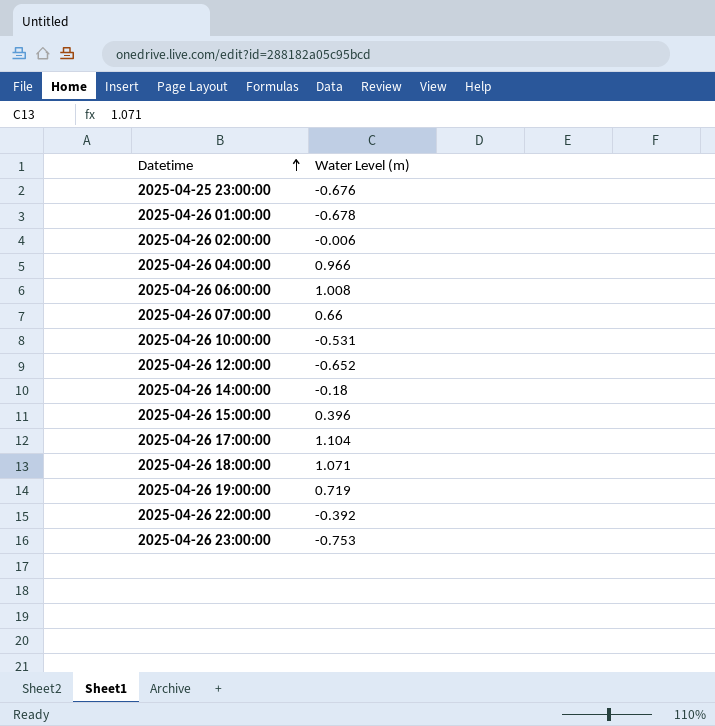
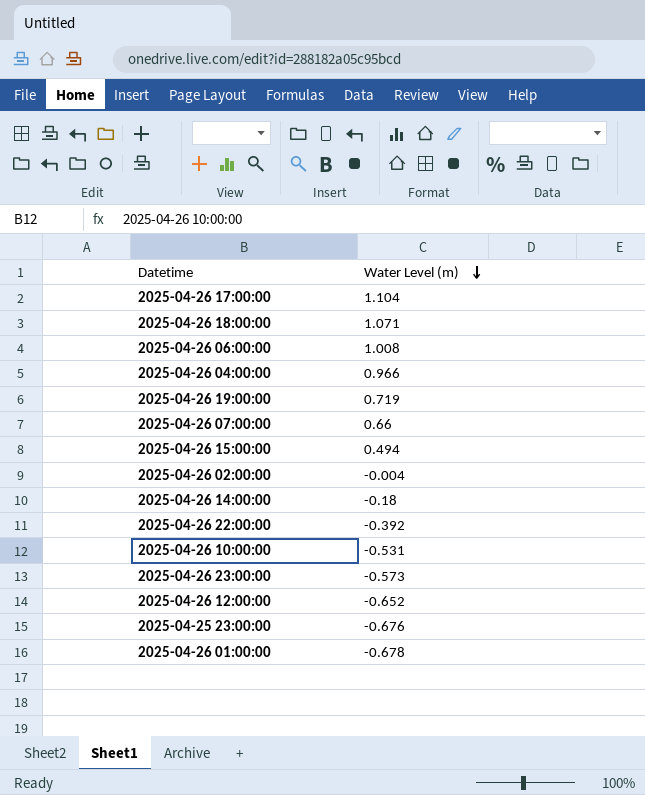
row order: Datetime ascending -> Water Level (m) descending
2025-04-26 15:00:00 | Water Level (m): 0.396 -> 0.494
2025-04-26 02:00:00 | Water Level (m): -0.006 -> -0.004
2025-04-26 23:00:00 | Water Level (m): -0.753 -> -0.573

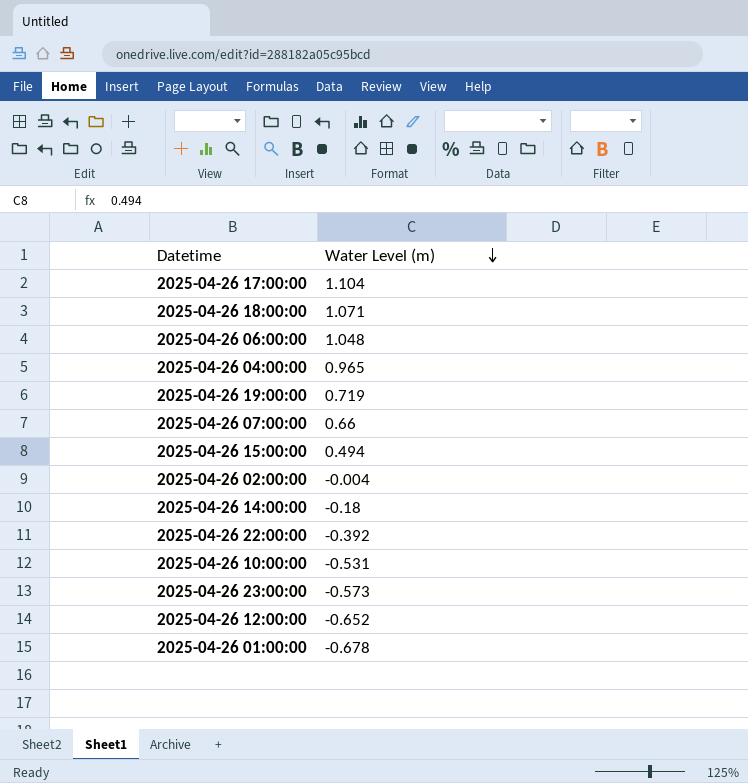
row 2025-04-25 23:00:00: -0.676 -> none
2025-04-26 06:00:00 | Water Level (m): 1.008 -> 1.048
2025-04-26 04:00:00 | Water Level (m): 0.966 -> 0.965

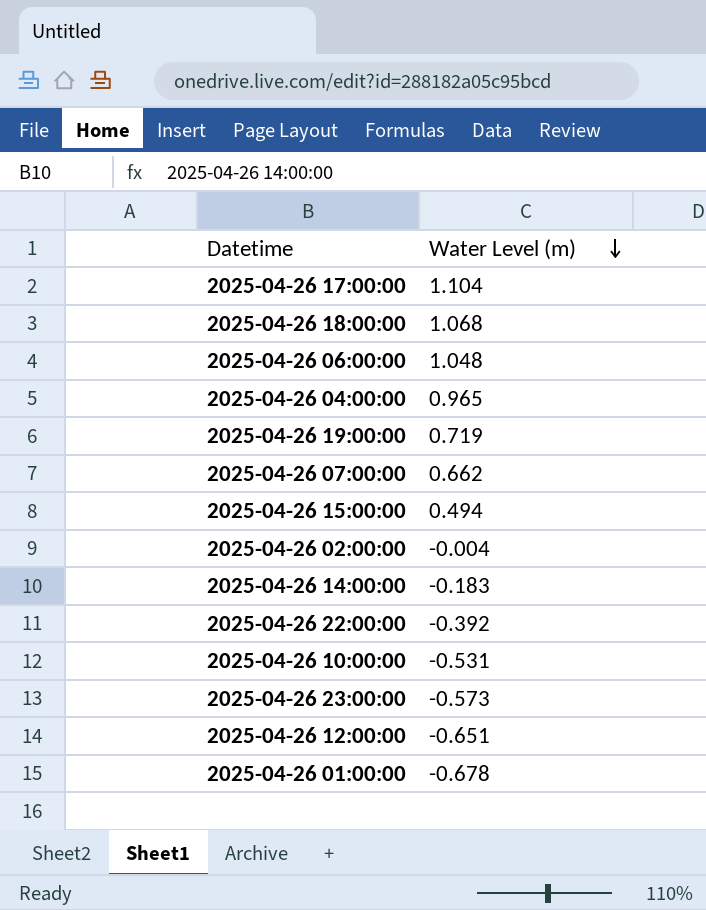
2025-04-26 18:00:00 | Water Level (m): 1.071 -> 1.068
2025-04-26 07:00:00 | Water Level (m): 0.66 -> 0.662
2025-04-26 14:00:00 | Water Level (m): -0.18 -> -0.183
2025-04-26 12:00:00 | Water Level (m): -0.652 -> -0.651

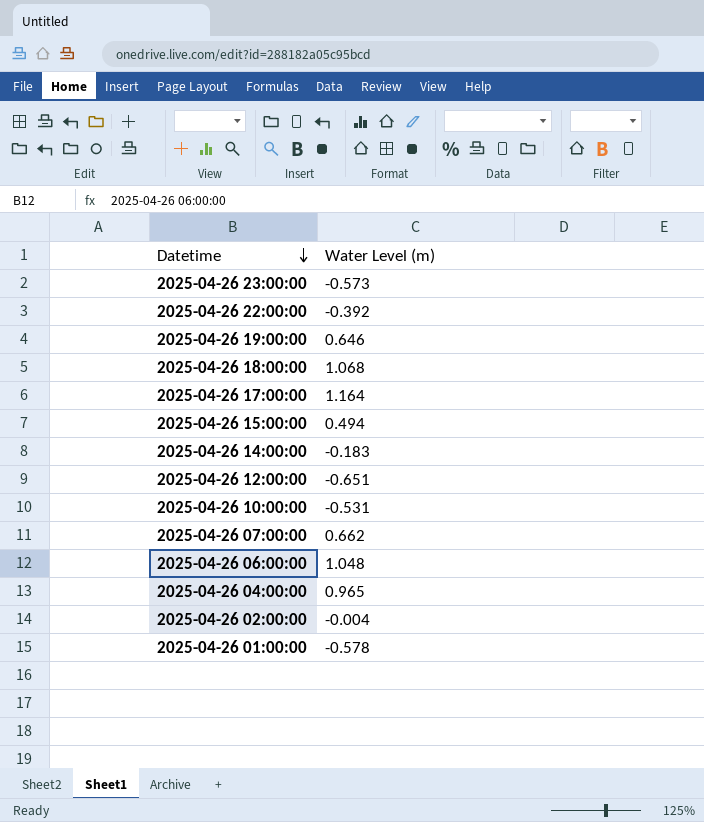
row order: Water Level (m) descending -> Datetime descending
2025-04-26 19:00:00 | Water Level (m): 0.719 -> 0.646
2025-04-26 17:00:00 | Water Level (m): 1.104 -> 1.164
2025-04-26 01:00:00 | Water Level (m): -0.678 -> -0.578

